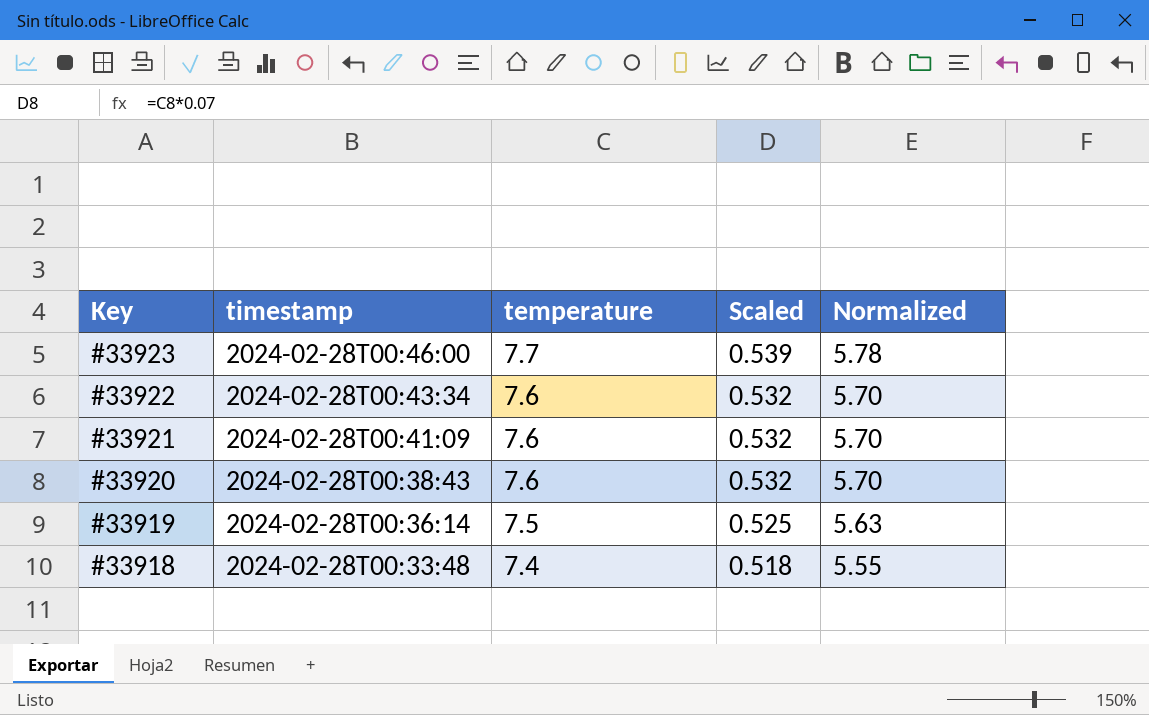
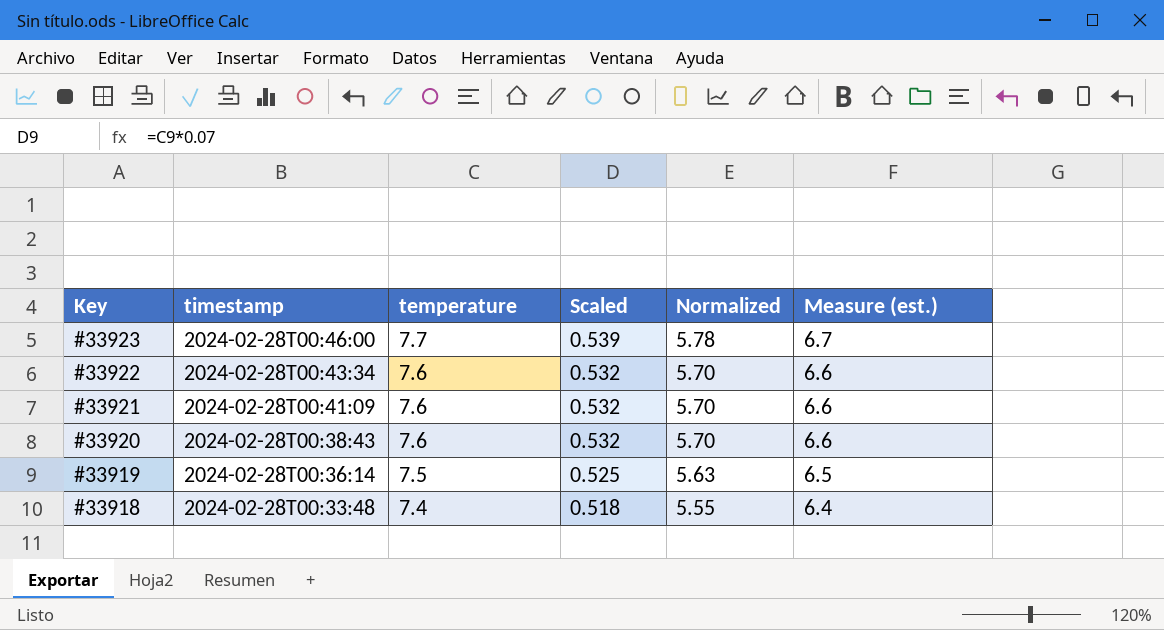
column Measure (est.) | formula: none -> [temperature] - 1

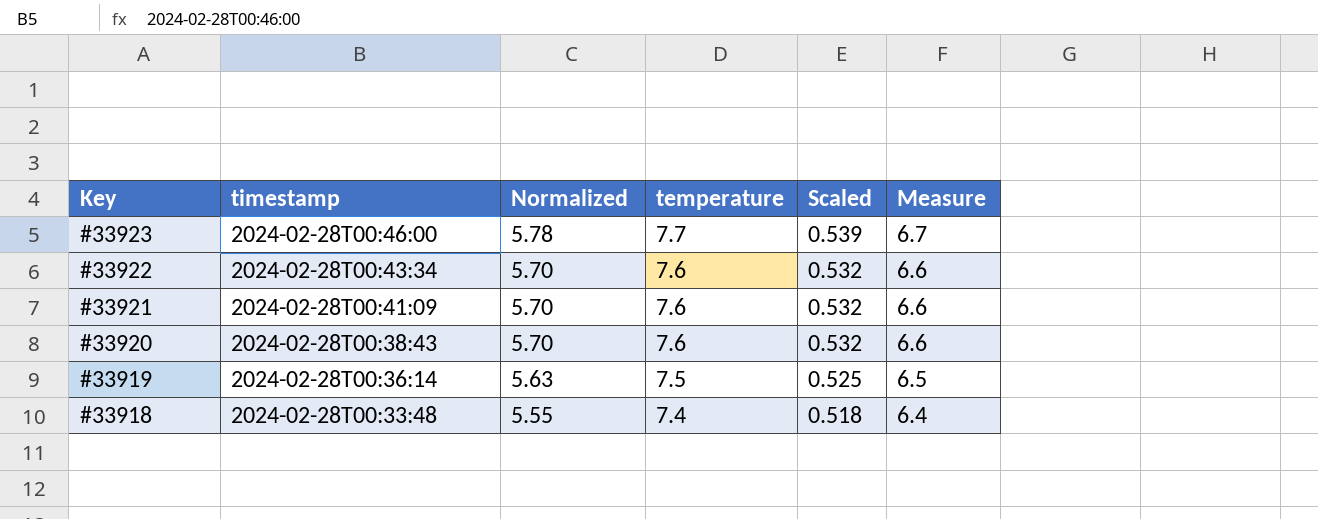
column Normalized | position: 5 -> 3
column name: Measure (est.) -> Measure

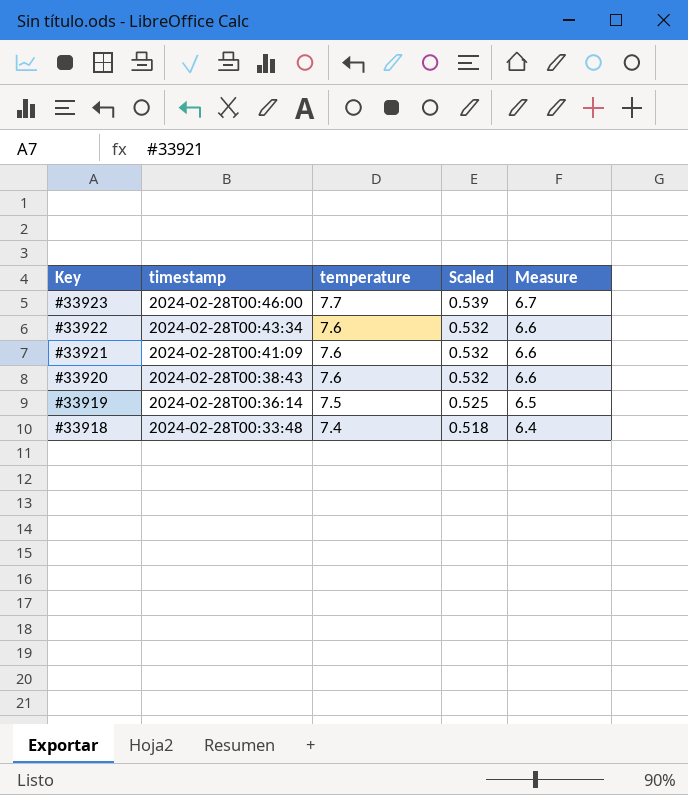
column Normalized | formula: [temperature] * 0.75 -> none

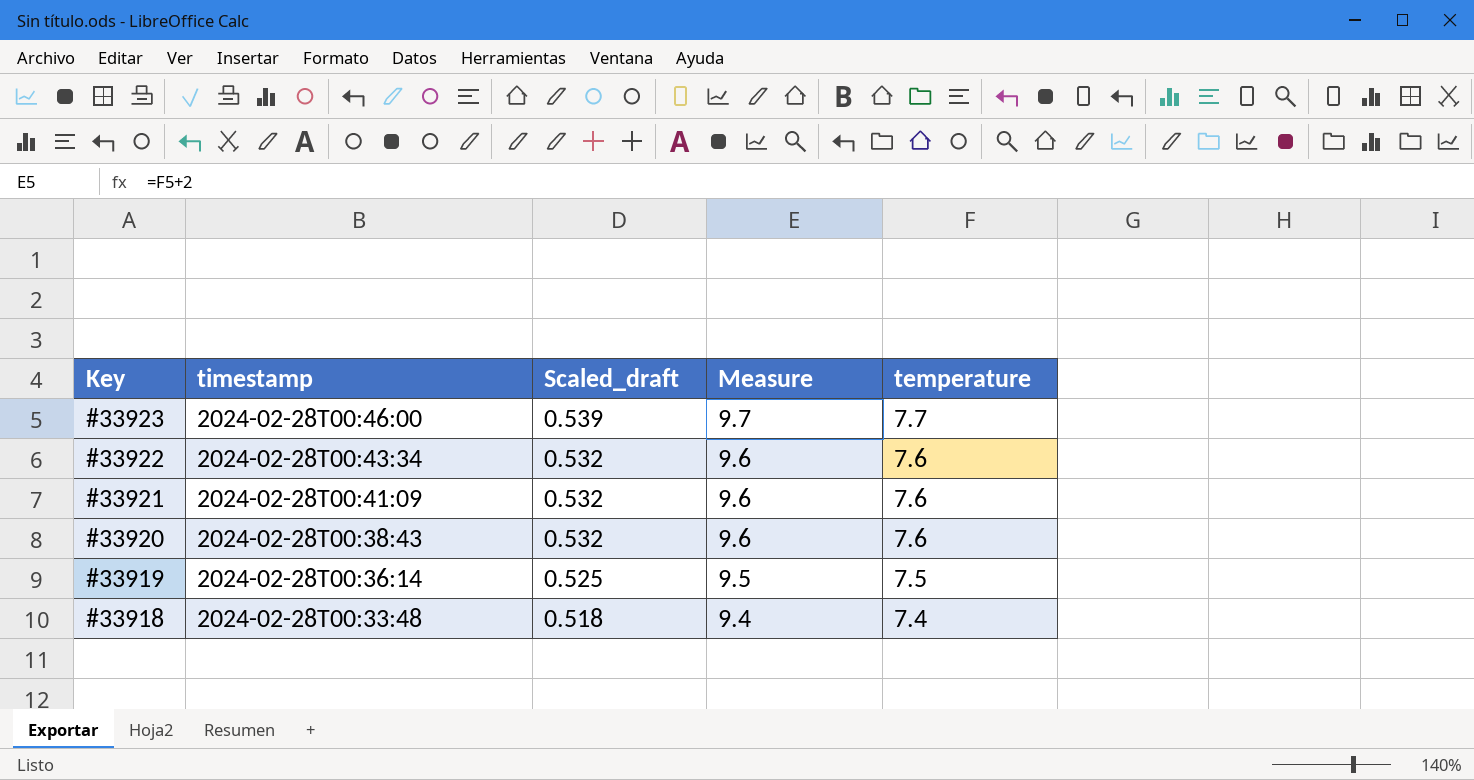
column name: Scaled -> Scaled_draft
column Measure | formula: [temperature] - 1 -> [temperature] + 2
column temperature | position: 3 -> 5

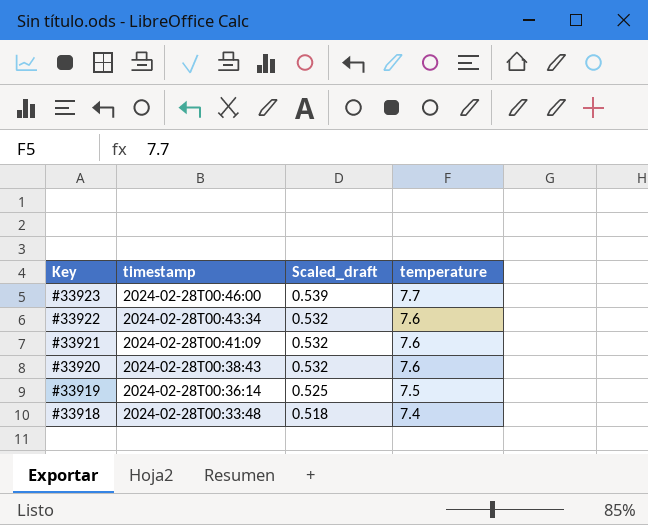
column Measure | formula: [temperature] + 2 -> none

